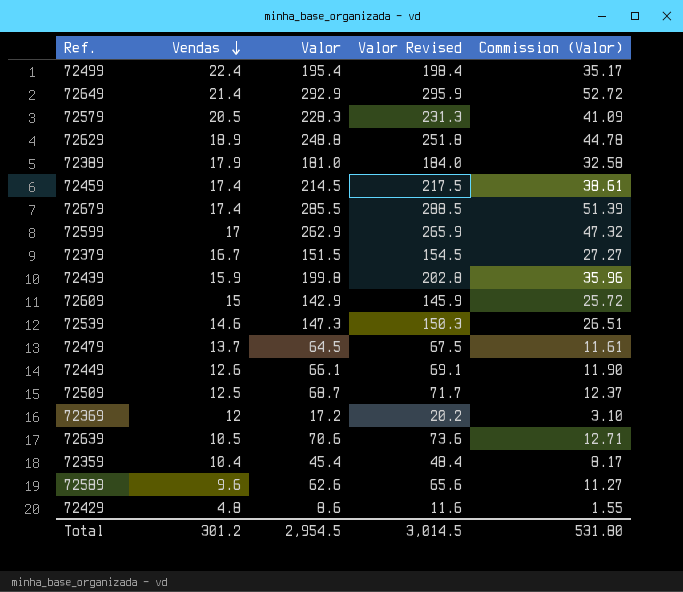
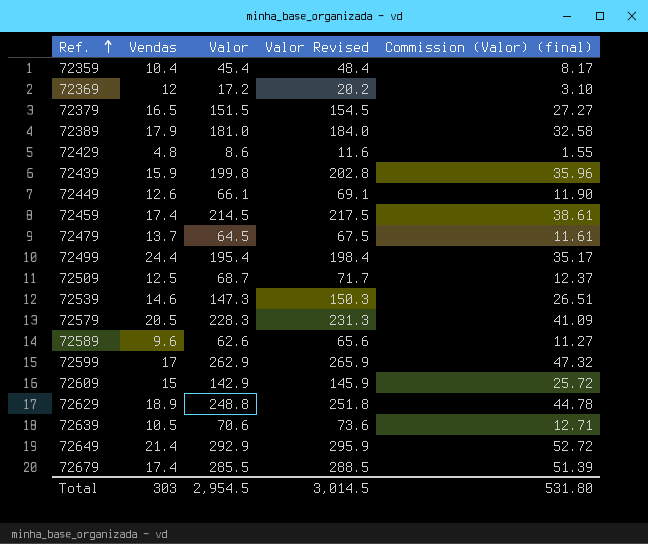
row order: Vendas descending -> Ref. ascending
column name: Commission (Valor) -> Commission (Valor) (final)
72379 | Vendas: 16.7 -> 16.5
72499 | Vendas: 22.4 -> 24.4
Total | Vendas: 301.2 -> 303

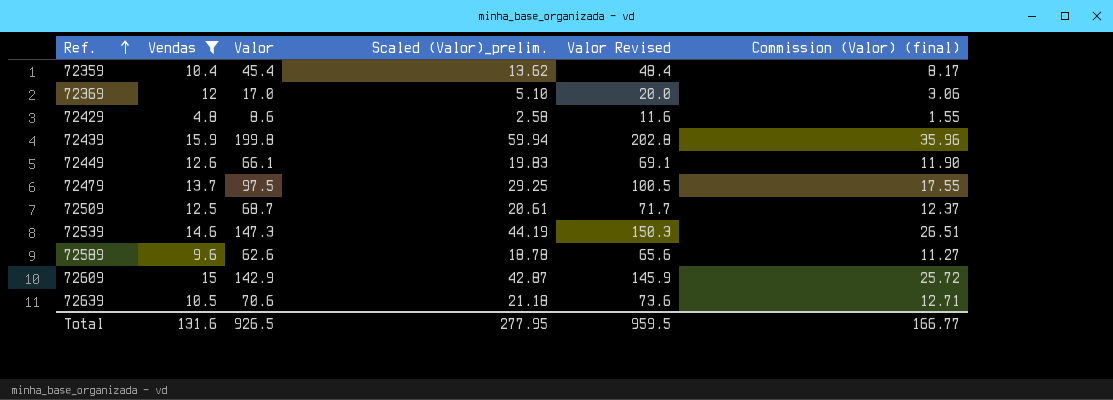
filter: none -> Vendas <= 15.9
column Scaled (Valor)_prelim. | formula: none -> [Valor] * 0.3
72369 | Valor: 17.2 -> 17.0
72369 | Valor Revised: 20.2 -> 20.0
72369 | Commission (Valor) (final): 3.10 -> 3.06
72479 | Valor: 64.5 -> 97.5
72479 | Valor Revised: 67.5 -> 100.5
72479 | Commission (Valor) (final): 11.61 -> 17.55
Total | Vendas: 303 -> 131.6
Total | Valor: 2,954.5 -> 926.5
Total | Valor Revised: 3,014.5 -> 959.5
Total | Commission (Valor) (final): 531.80 -> 166.77

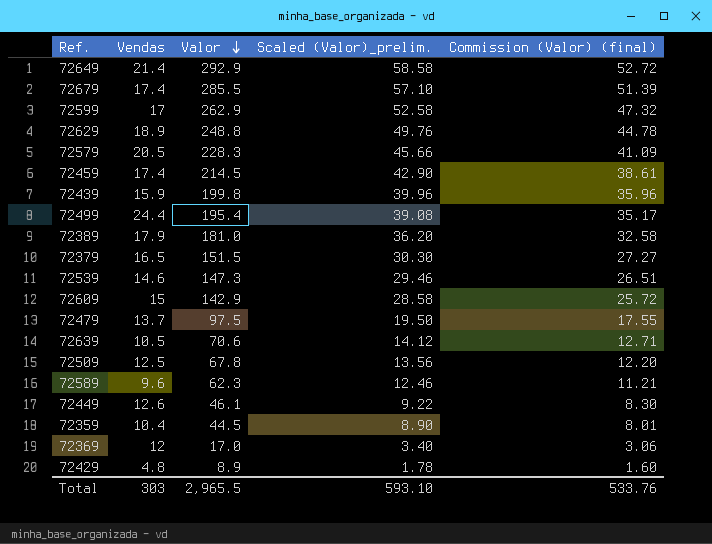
filter: Vendas <= 15.9 -> none
row order: Ref. ascending -> Valor descending
column Valor Revised | formula: [Valor] + 3 -> none
column Scaled (Valor)_prelim. | formula: [Valor] * 0.3 -> [Valor] * 0.2
72509 | Valor: 68.7 -> 67.8
72509 | Commission (Valor) (final): 12.37 -> 12.20
72589 | Valor: 62.6 -> 62.3
72589 | Commission (Valor) (final): 11.27 -> 11.21
72449 | Valor: 66.1 -> 46.1
72449 | Commission (Valor) (final): 11.90 -> 8.30
72359 | Valor: 45.4 -> 44.5
72359 | Commission (Valor) (final): 8.17 -> 8.01
72429 | Valor: 8.6 -> 8.9
72429 | Commission (Valor) (final): 1.55 -> 1.60
Total | Vendas: 131.6 -> 303
Total | Valor: 926.5 -> 2,965.5
Total | Scaled (Valor)_prelim.: 277.95 -> 593.10
Total | Commission (Valor) (final): 166.77 -> 533.76

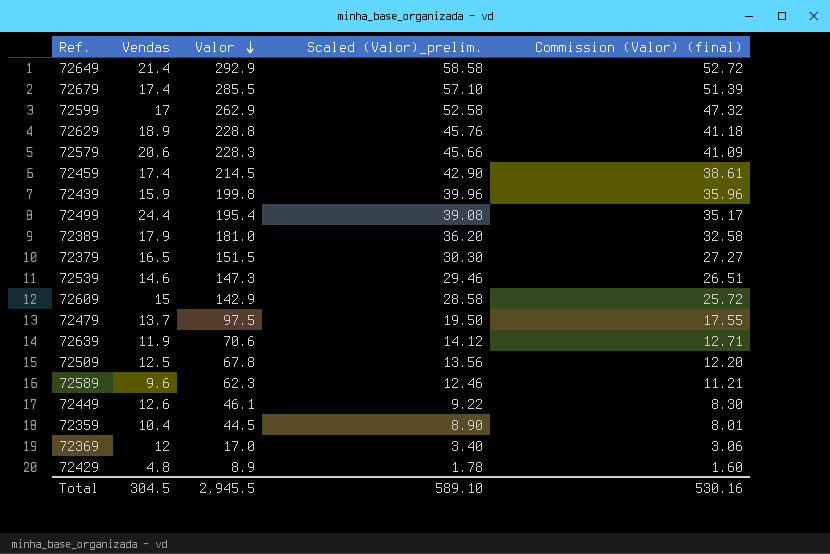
72629 | Valor: 248.8 -> 228.8
72629 | Scaled (Valor)_prelim.: 49.76 -> 45.76
72629 | Commission (Valor) (final): 44.78 -> 41.18
72579 | Vendas: 20.5 -> 20.6
72639 | Vendas: 10.5 -> 11.9
Total | Vendas: 303 -> 304.5
Total | Valor: 2,965.5 -> 2,945.5
Total | Scaled (Valor)_prelim.: 593.10 -> 589.10
Total | Commission (Valor) (final): 533.76 -> 530.16

